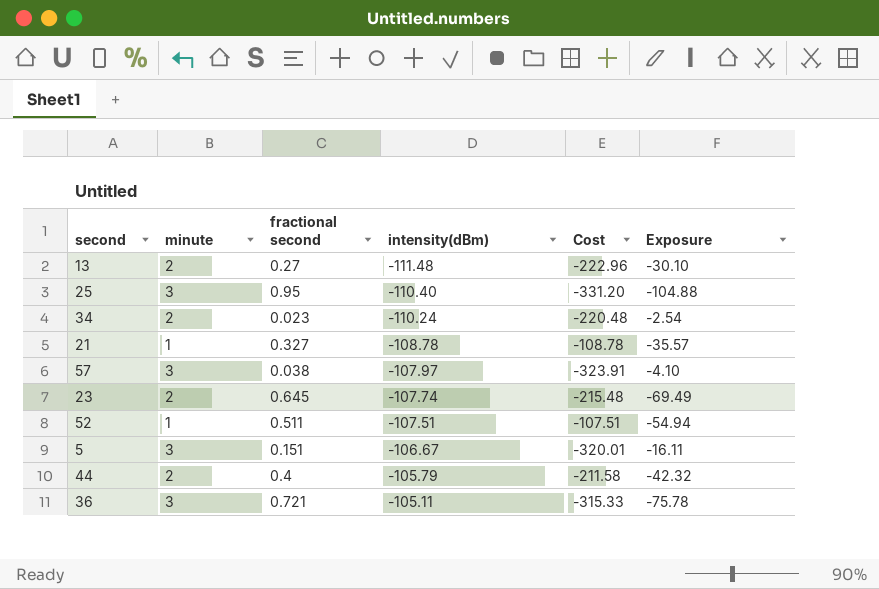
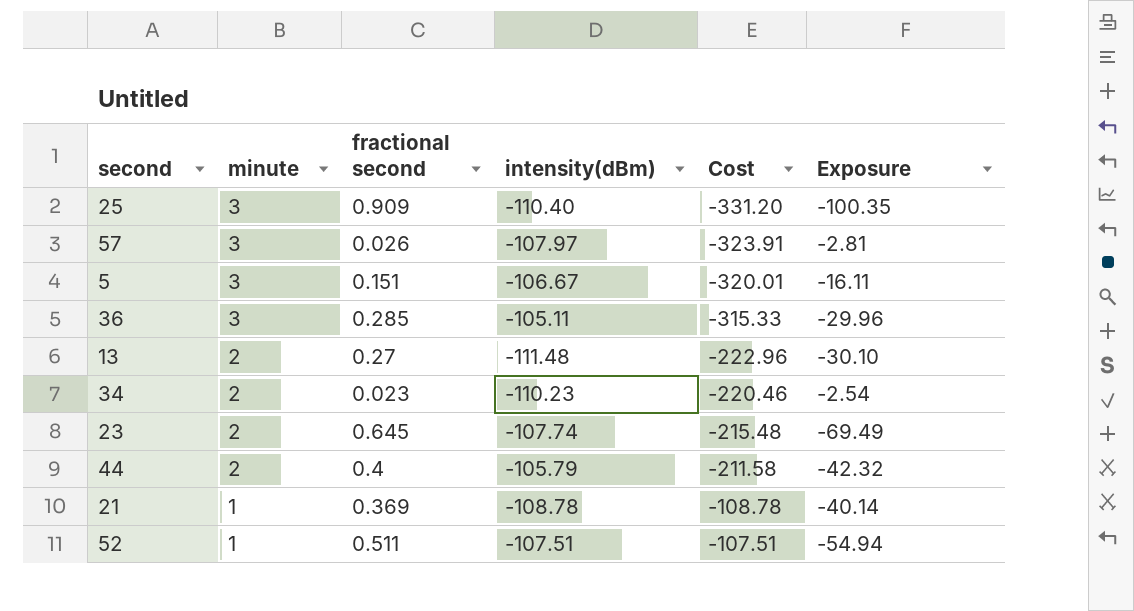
row order: intensity(dBm) ascending -> minute descending
25 | fractional second: 0.95 -> 0.909
25 | Exposure: -104.88 -> -100.35
57 | fractional second: 0.038 -> 0.026
57 | Exposure: -4.10 -> -2.81
36 | fractional second: 0.721 -> 0.285
36 | Exposure: -75.78 -> -29.96
34 | intensity(dBm): -110.24 -> -110.23
34 | Cost: -220.48 -> -220.46
21 | fractional second: 0.327 -> 0.369
21 | Exposure: -35.57 -> -40.14

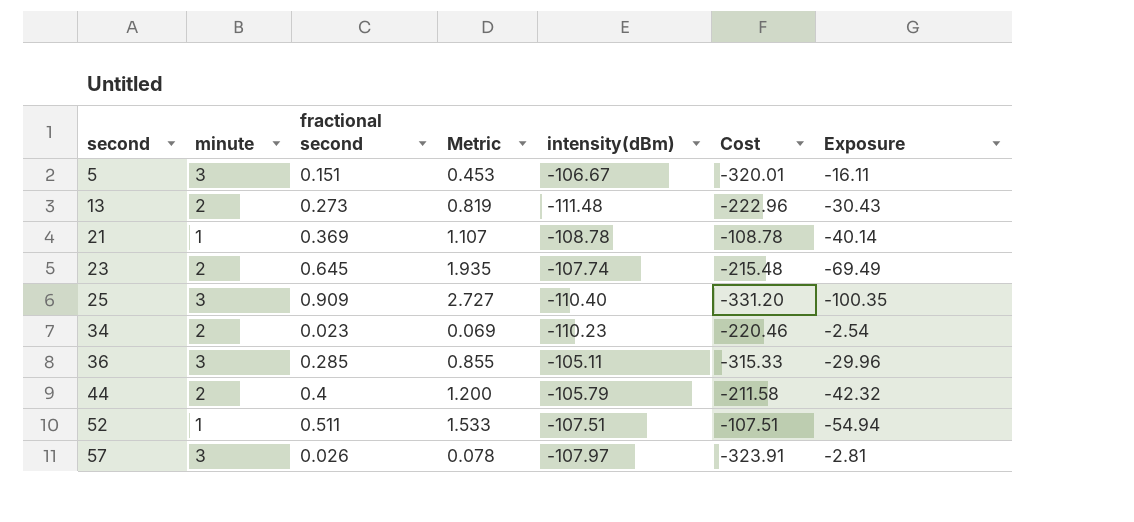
row order: minute descending -> second ascending
column Metric | formula: none -> [fractional second] * 3
13 | fractional second: 0.27 -> 0.273
13 | Exposure: -30.10 -> -30.43

